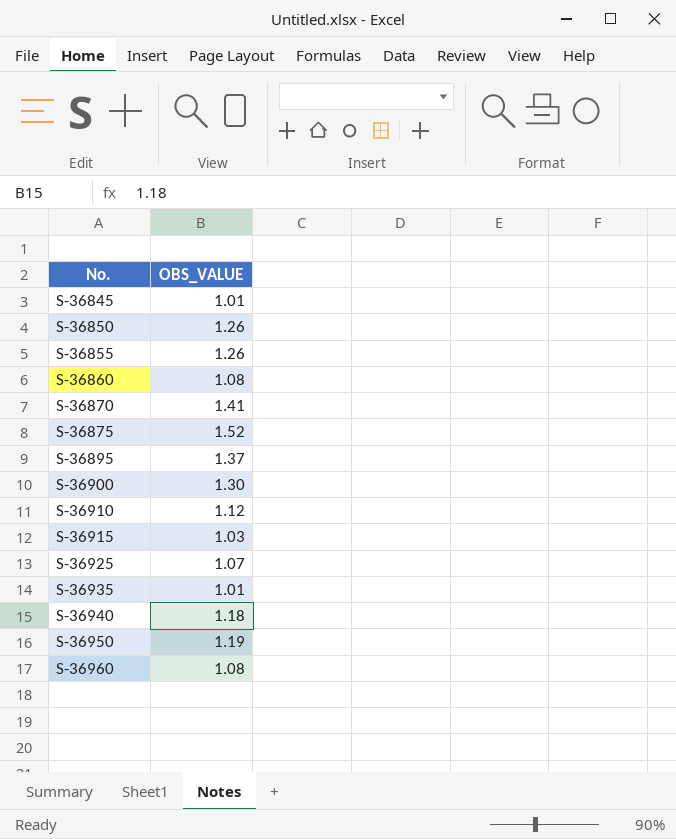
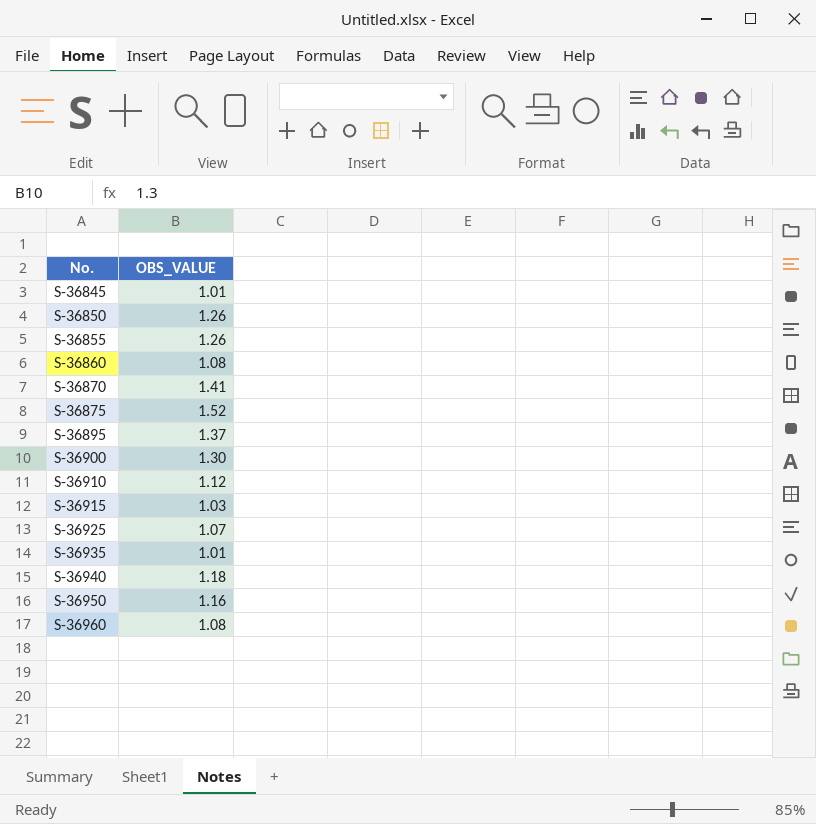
S-36950 | OBS_VALUE: 1.19 -> 1.16

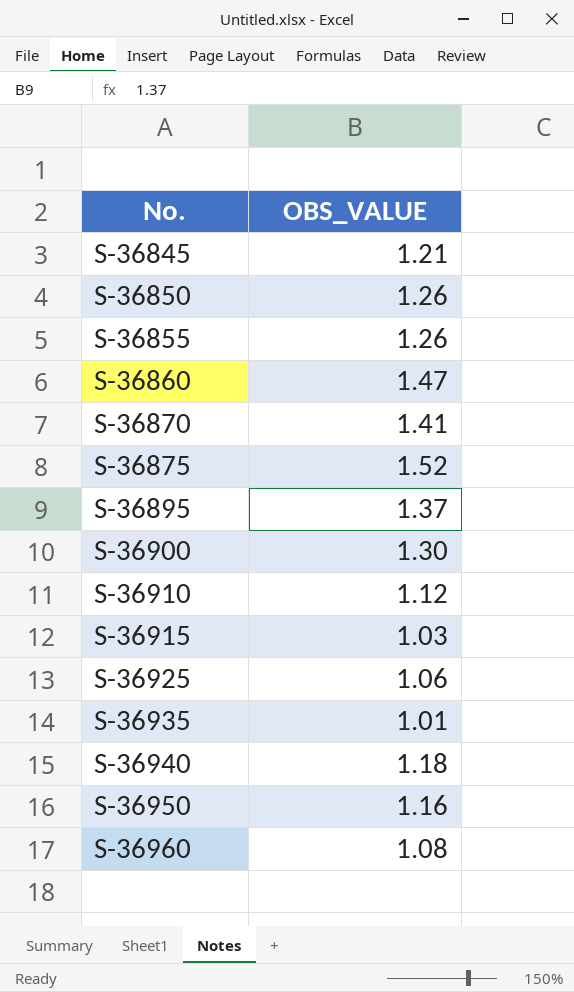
S-36845 | OBS_VALUE: 1.01 -> 1.21
S-36860 | OBS_VALUE: 1.08 -> 1.47
S-36925 | OBS_VALUE: 1.07 -> 1.06

